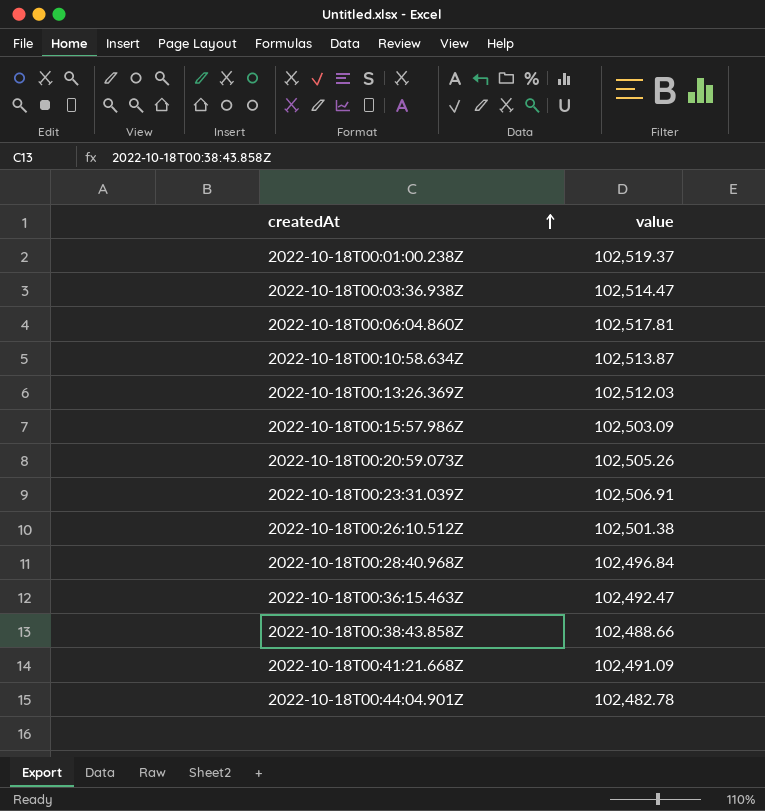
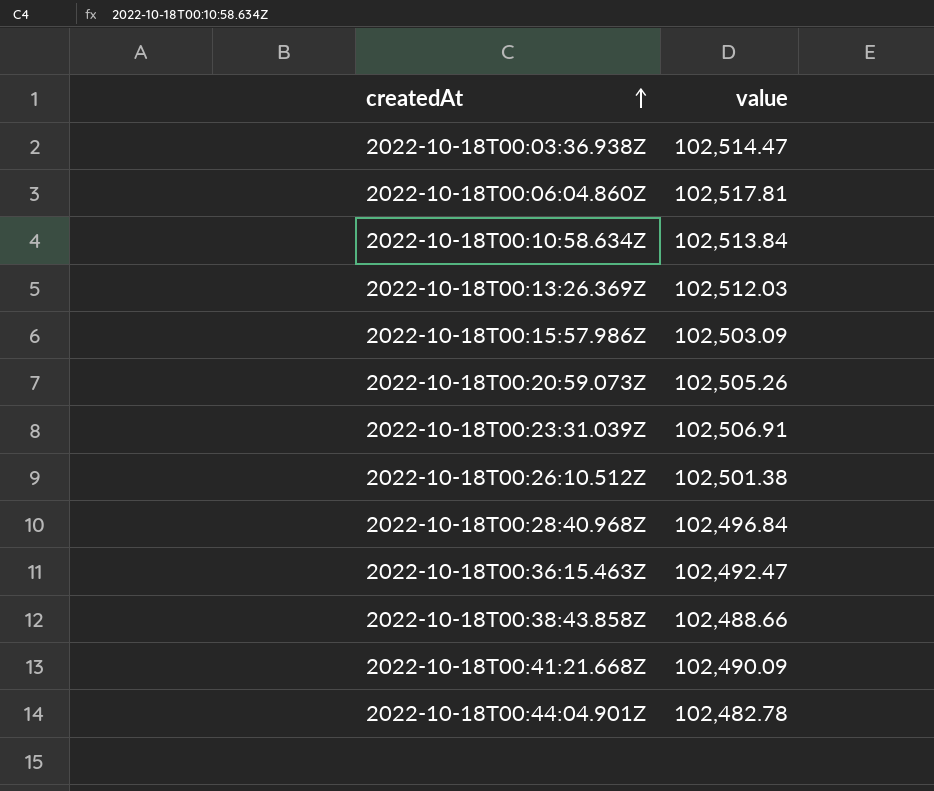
row 2022-10-18T00:01:00.238Z: 102,519.37 -> none
2022-10-18T00:10:58.634Z | value: 102,513.87 -> 102,513.84
2022-10-18T00:41:21.668Z | value: 102,491.09 -> 102,490.09

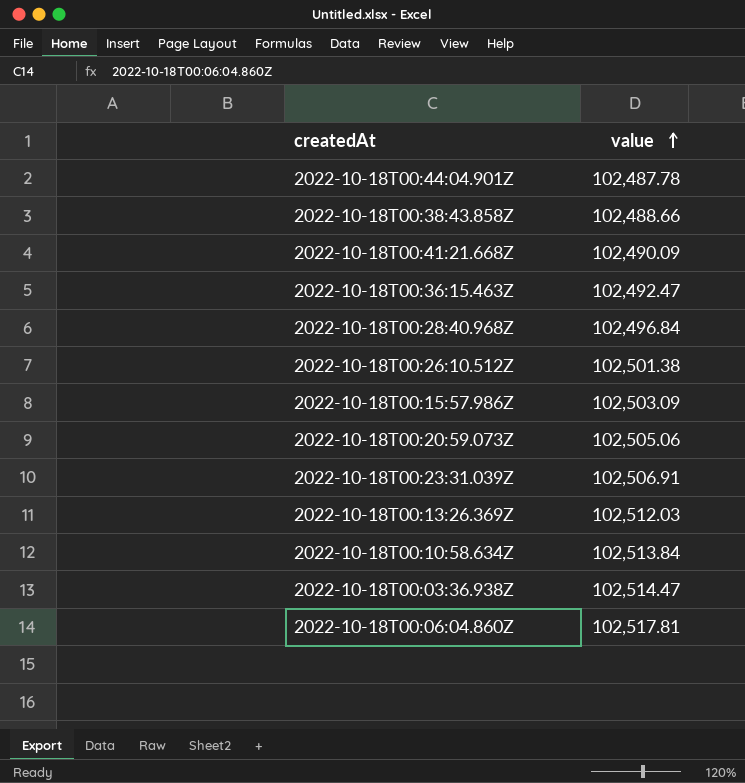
row order: createdAt ascending -> value ascending
2022-10-18T00:44:04.901Z | value: 102,482.78 -> 102,487.78
2022-10-18T00:20:59.073Z | value: 102,505.26 -> 102,505.06

